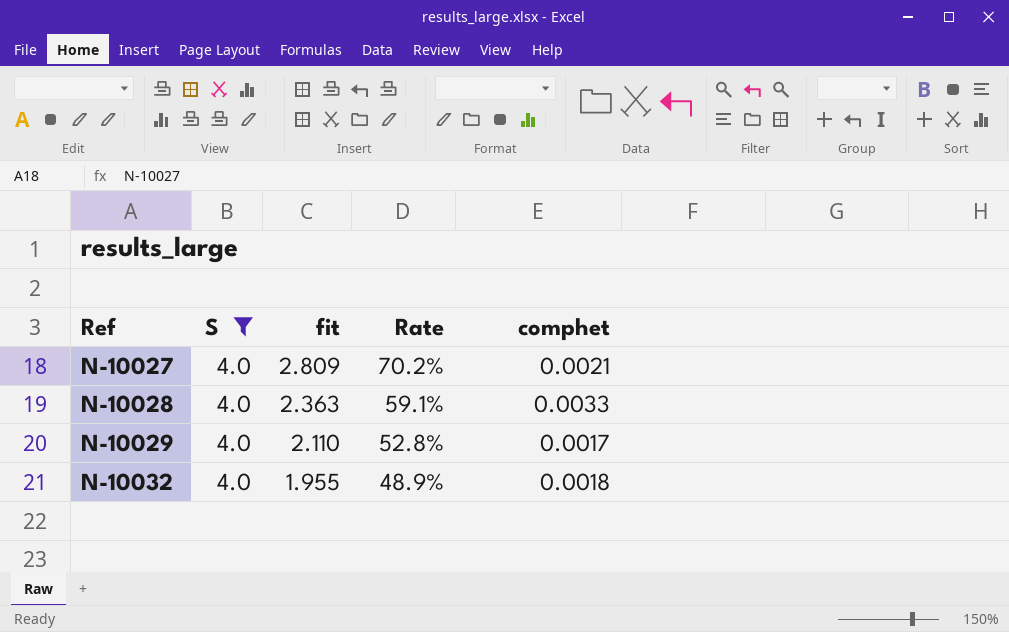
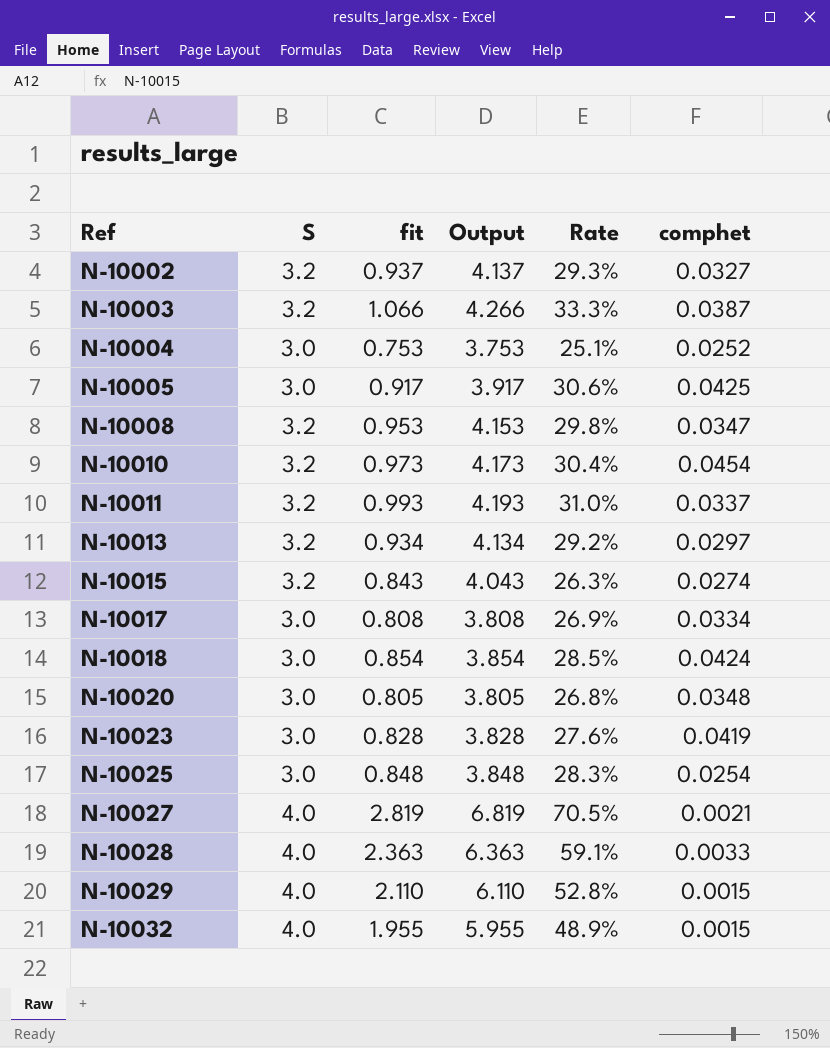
filter: S = 4.0 -> none
column Output | formula: none -> [S] + [fit]
N-10027 | fit: 2.809 -> 2.819
N-10027 | Rate: 70.2% -> 70.5%
N-10029 | comphet: 0.0017 -> 0.0015
N-10032 | comphet: 0.0018 -> 0.0015

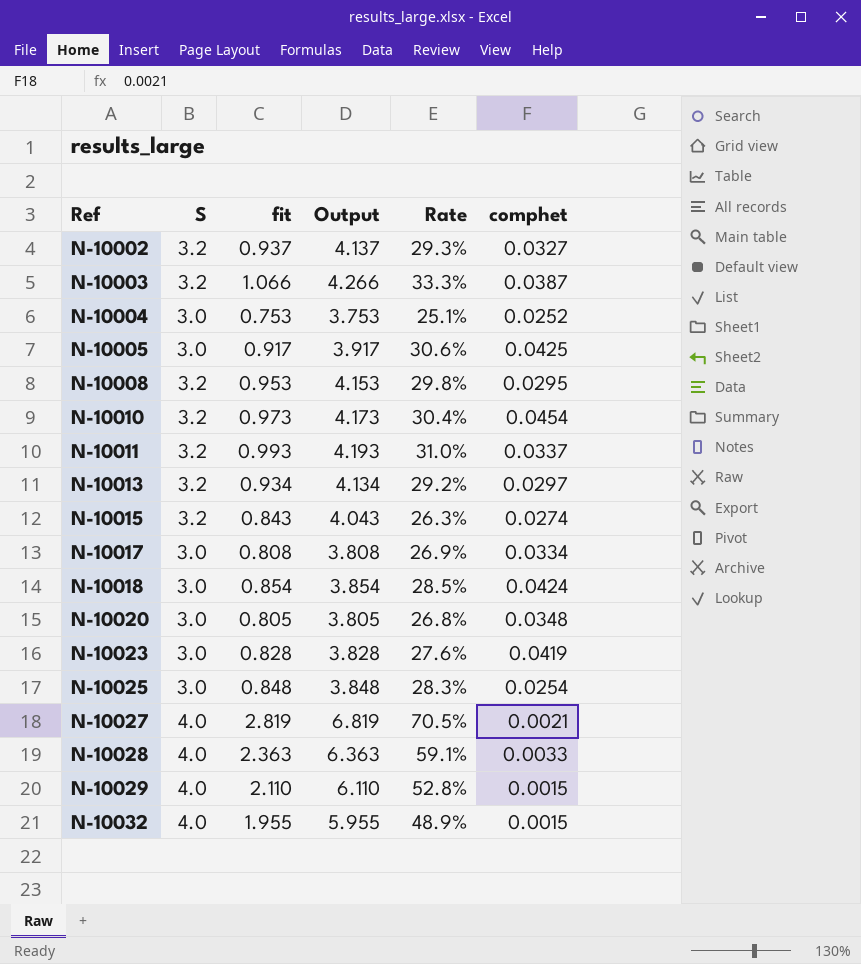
N-10008 | comphet: 0.0347 -> 0.0295

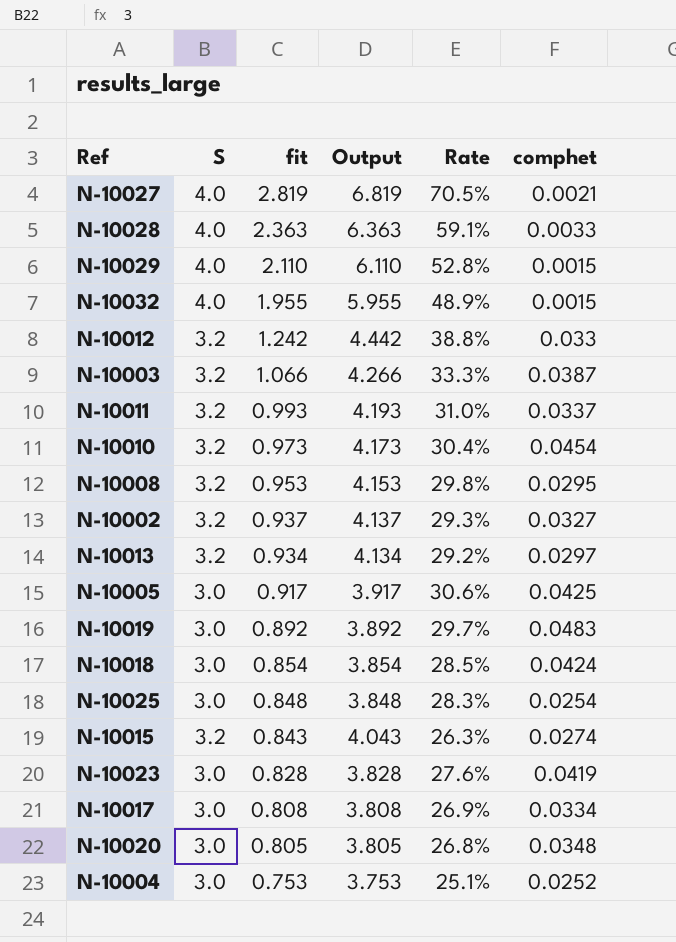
row order: Ref ascending -> fit descending
row N-10012: none -> 3.2 | 1.242 | 4.442 | 38.8% | 0.033
row N-10019: none -> 3.0 | 0.892 | 3.892 | 29.7% | 0.0483

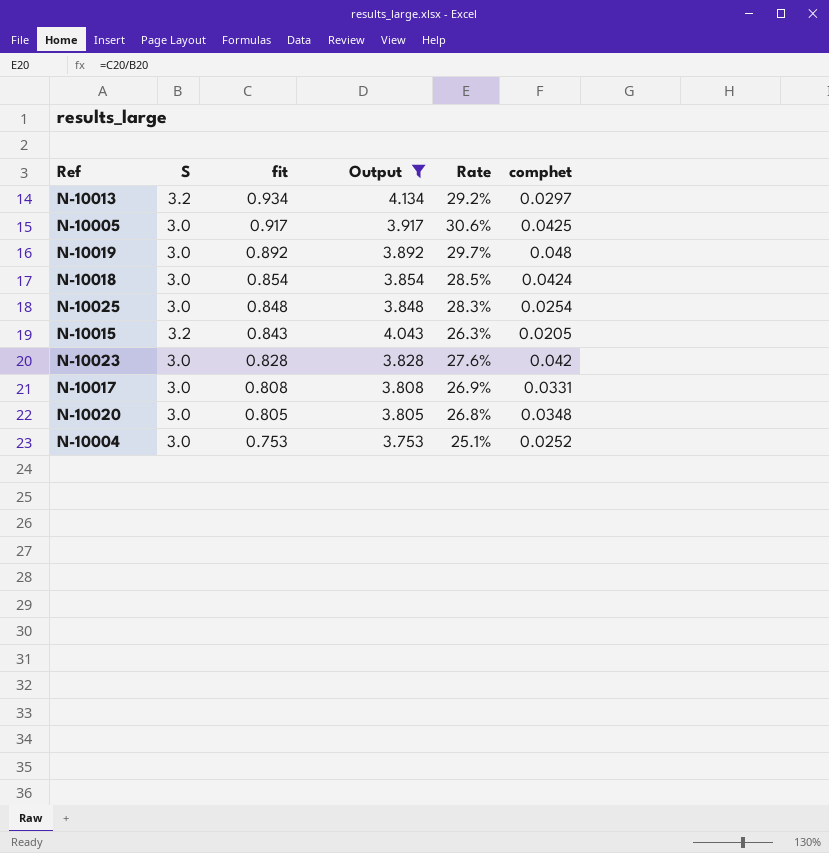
filter: none -> Output <= 4.134
N-10019 | comphet: 0.0483 -> 0.048
N-10015 | comphet: 0.0274 -> 0.0205
N-10023 | comphet: 0.0419 -> 0.042
N-10017 | comphet: 0.0334 -> 0.0331

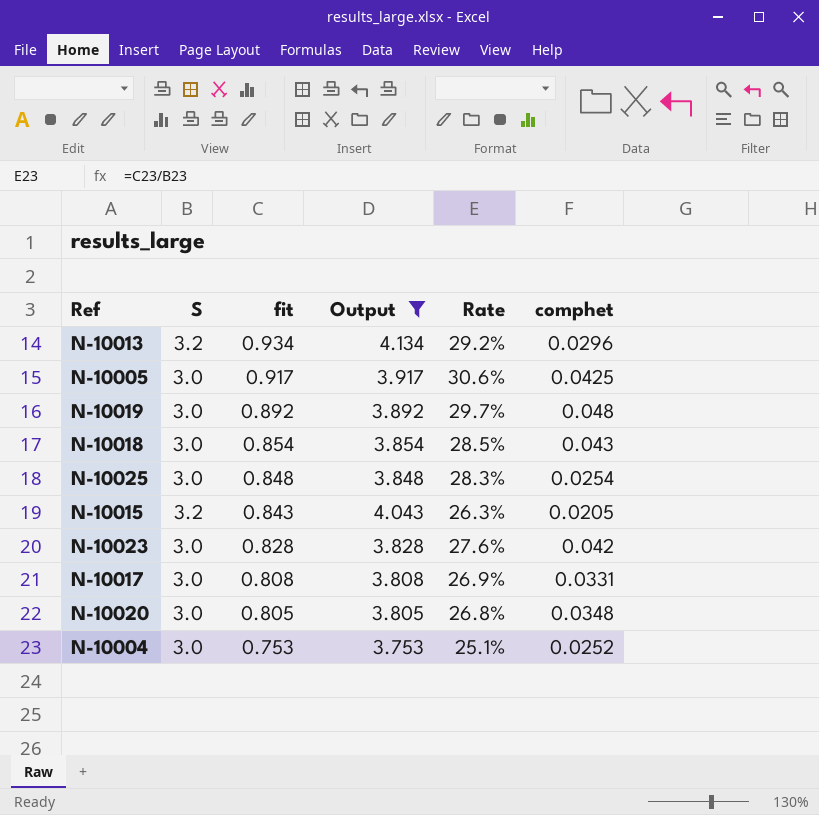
N-10013 | comphet: 0.0297 -> 0.0296
N-10018 | comphet: 0.0424 -> 0.043

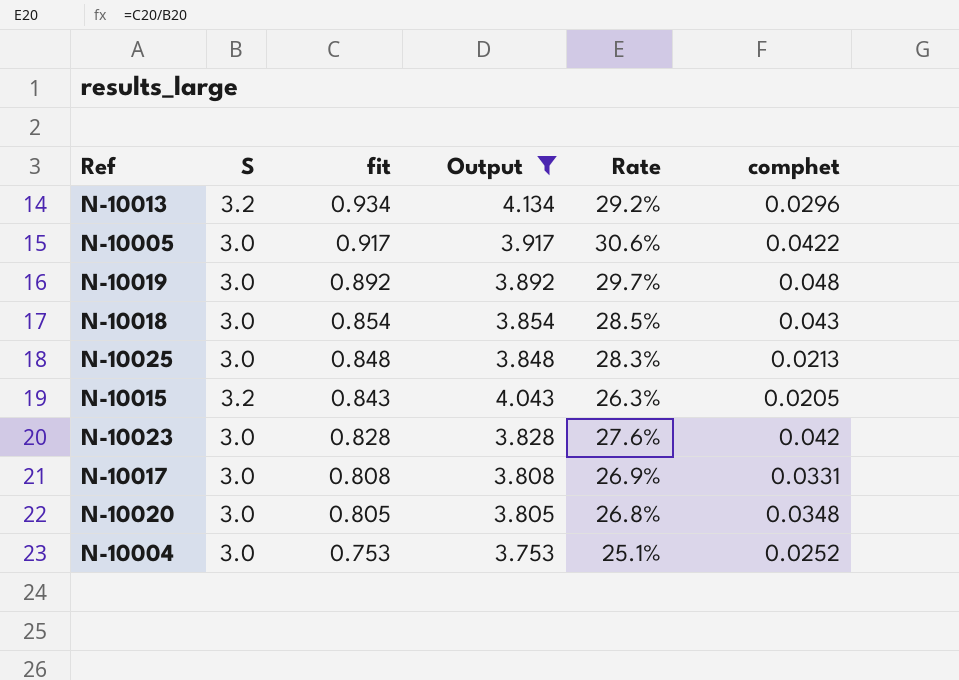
N-10005 | comphet: 0.0425 -> 0.0422
N-10025 | comphet: 0.0254 -> 0.0213

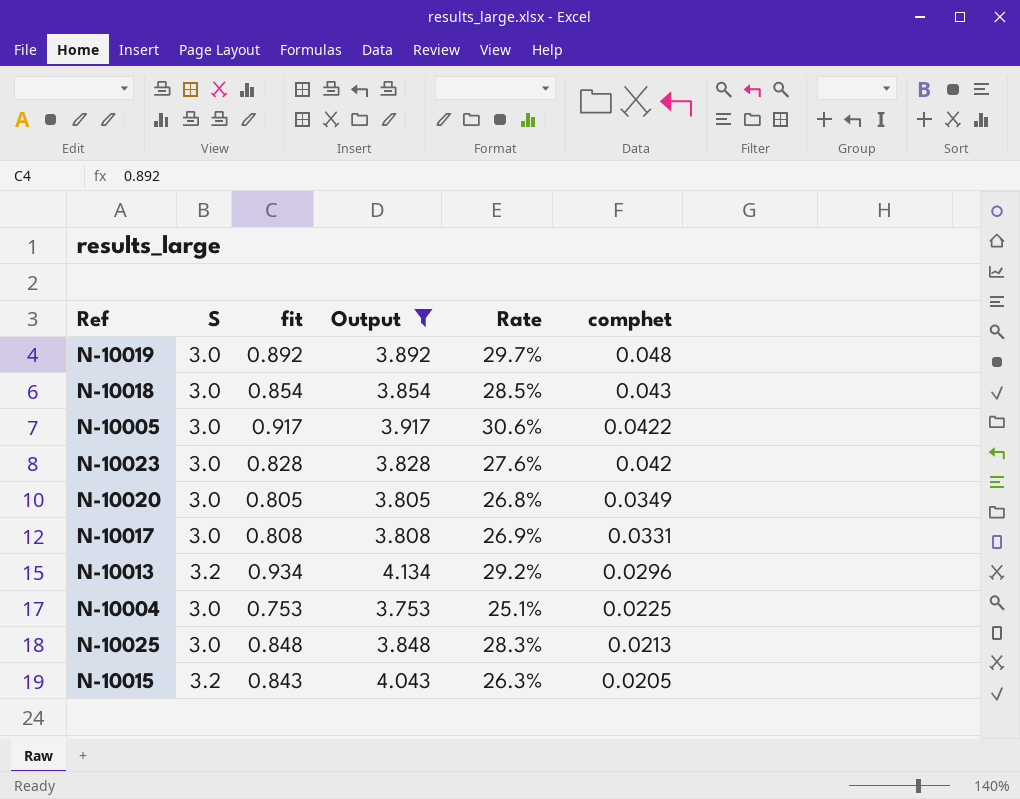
row order: fit descending -> comphet descending
N-10020 | comphet: 0.0348 -> 0.0349
N-10004 | comphet: 0.0252 -> 0.0225

